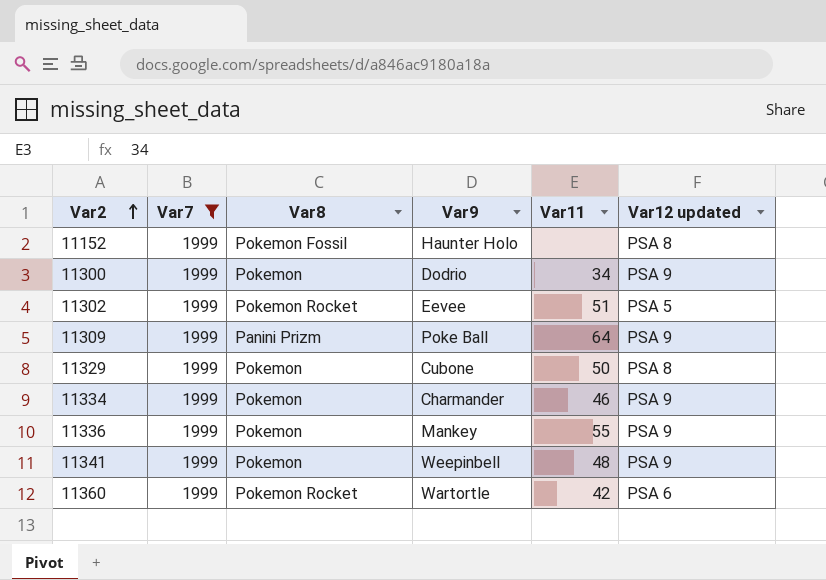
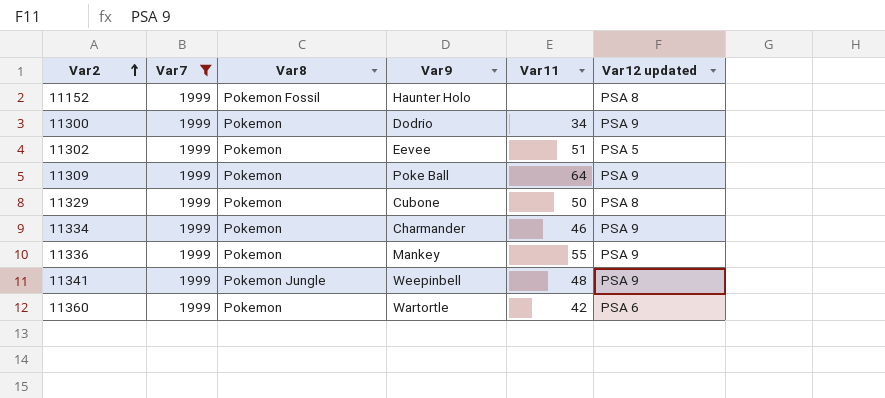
11302 | Var8: Pokemon Rocket -> Pokemon
11309 | Var8: Panini Prizm -> Pokemon
11341 | Var8: Pokemon -> Pokemon Jungle
11360 | Var8: Pokemon Rocket -> Pokemon

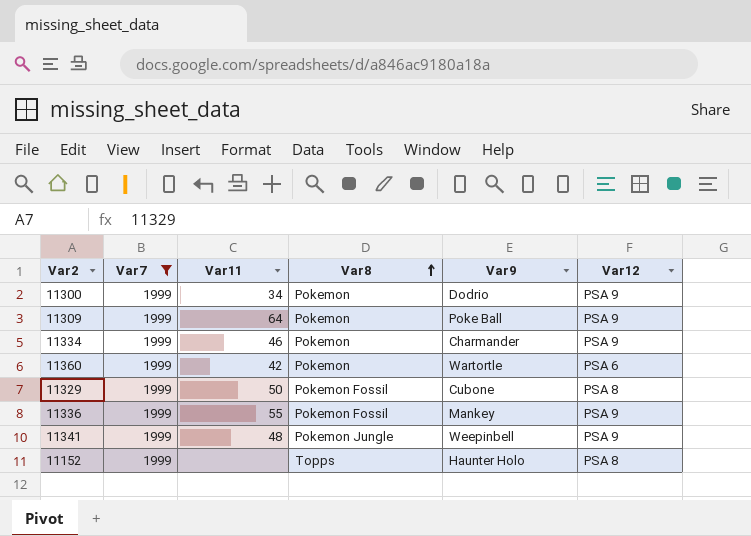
row order: Var2 ascending -> Var8 ascending
column Var11 | position: 5 -> 3
column name: Var12 updated -> Var12
row 11302: 1999 | Pokemon | Eevee | 51 | PSA 5 -> none
11329 | Var8: Pokemon -> Pokemon Fossil
11336 | Var8: Pokemon -> Pokemon Fossil
11152 | Var8: Pokemon Fossil -> Topps

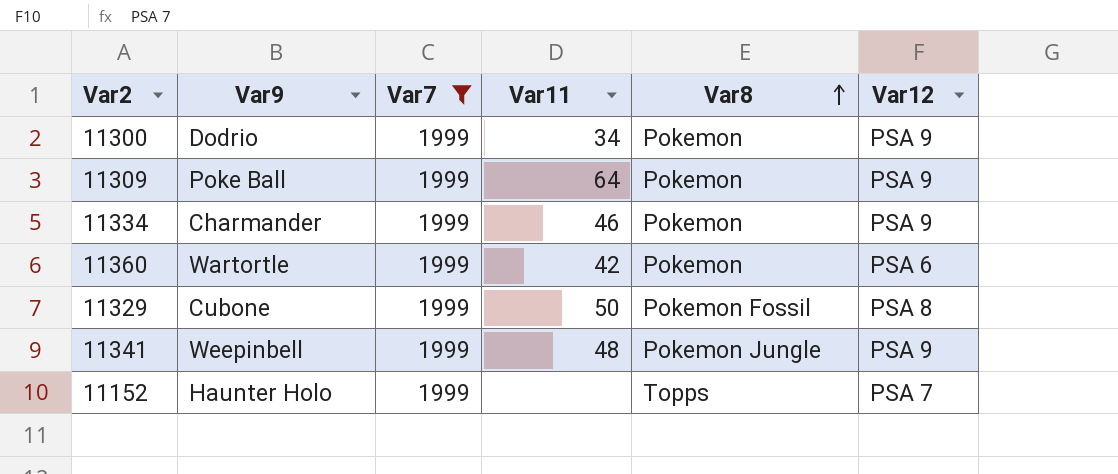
column Var9 | position: 5 -> 2
row 11336: 1999 | 55 | Pokemon Fossil | Mankey | PSA 9 -> none
11152 | Var12: PSA 8 -> PSA 7

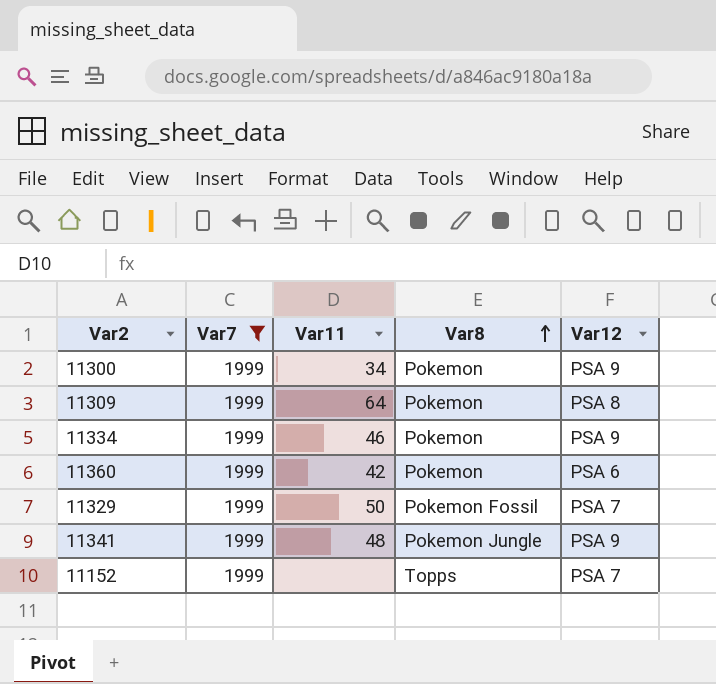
column Var9 | position: 2 -> none
11309 | Var12: PSA 9 -> PSA 8
11329 | Var12: PSA 8 -> PSA 7

